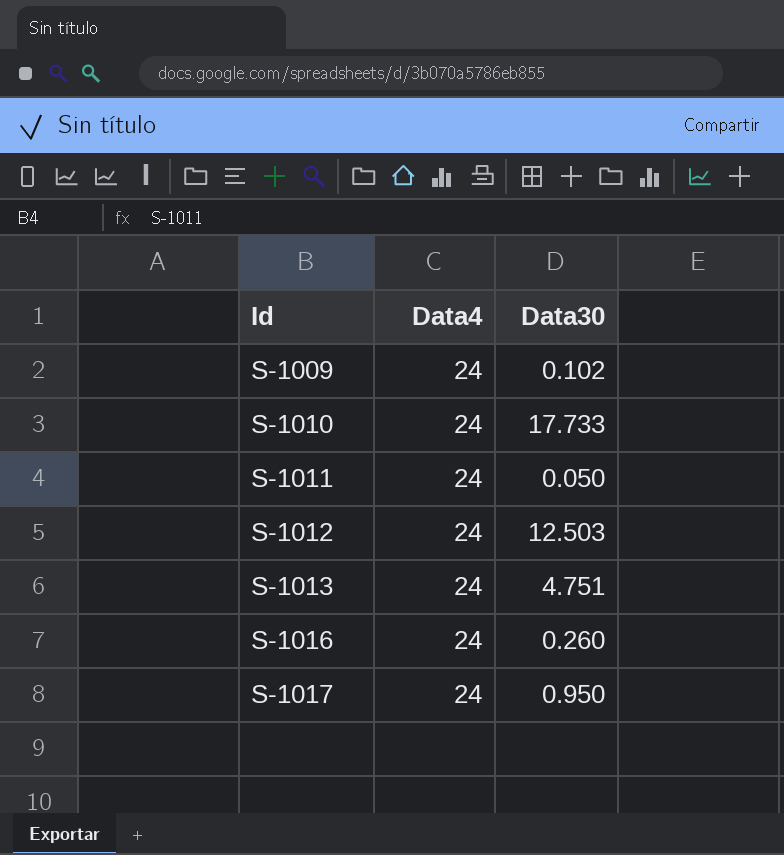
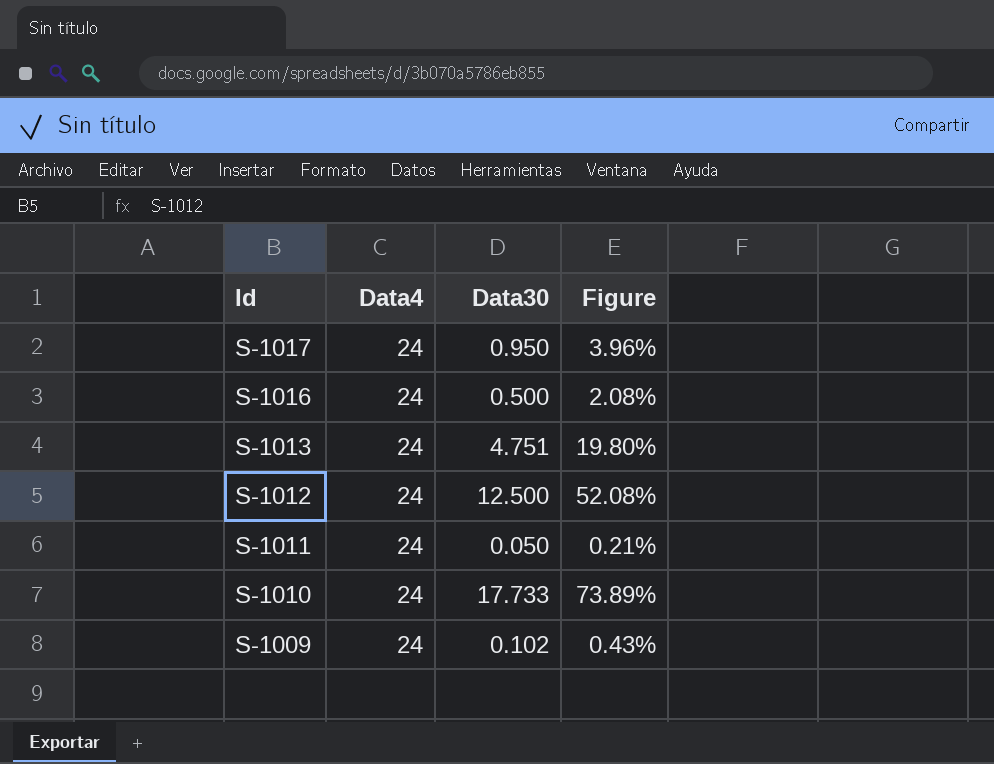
row order: Id ascending -> Id descending
column Figure | formula: none -> [Data30] / [Data4]
S-1016 | Data30: 0.260 -> 0.500
S-1012 | Data30: 12.503 -> 12.500

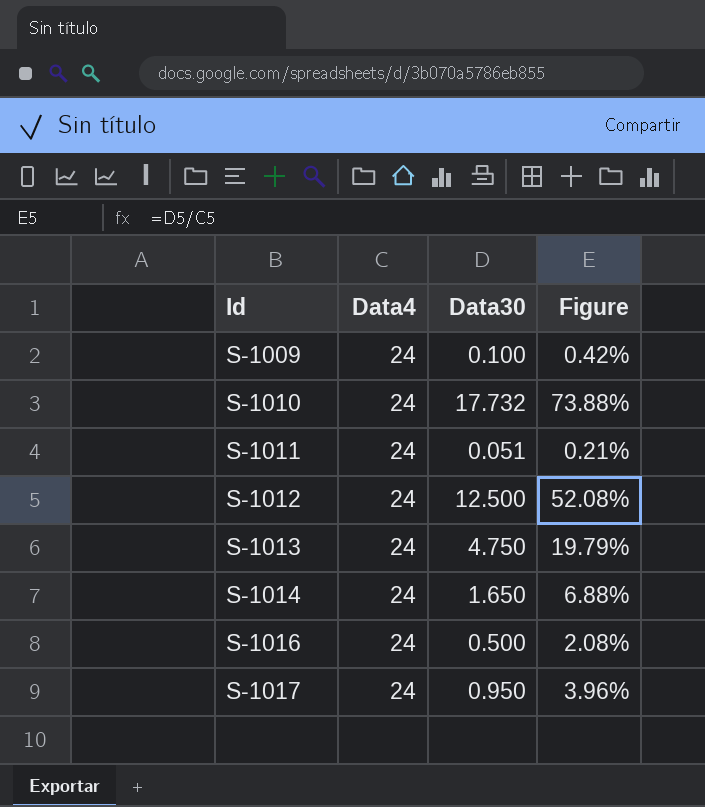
row order: Id descending -> Id ascending
S-1009 | Data30: 0.102 -> 0.100
S-1009 | Figure: 0.43% -> 0.42%
S-1010 | Data30: 17.733 -> 17.732
S-1010 | Figure: 73.89% -> 73.88%
S-1011 | Data30: 0.050 -> 0.051
S-1013 | Data30: 4.751 -> 4.750
S-1013 | Figure: 19.80% -> 19.79%
row S-1014: none -> 24 | 1.650 | 6.88%

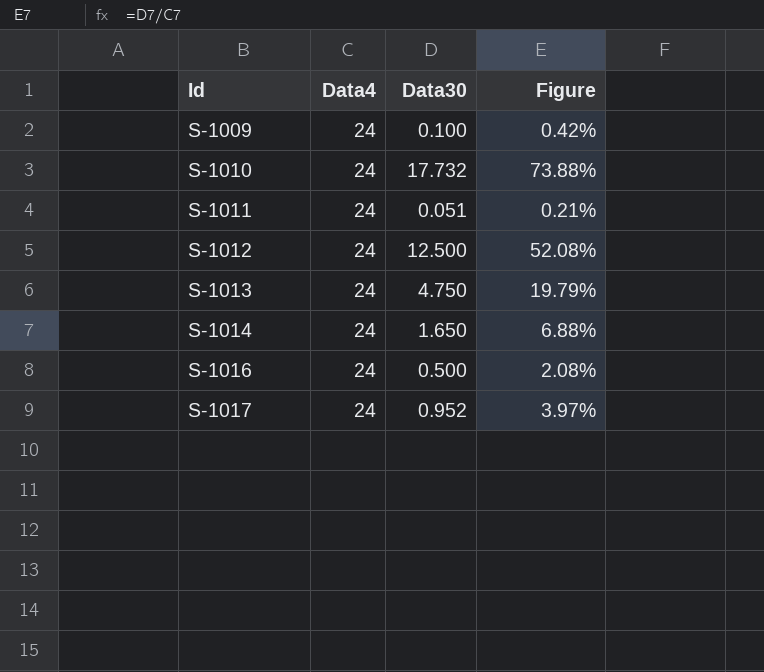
S-1017 | Data30: 0.950 -> 0.952
S-1017 | Figure: 3.96% -> 3.97%

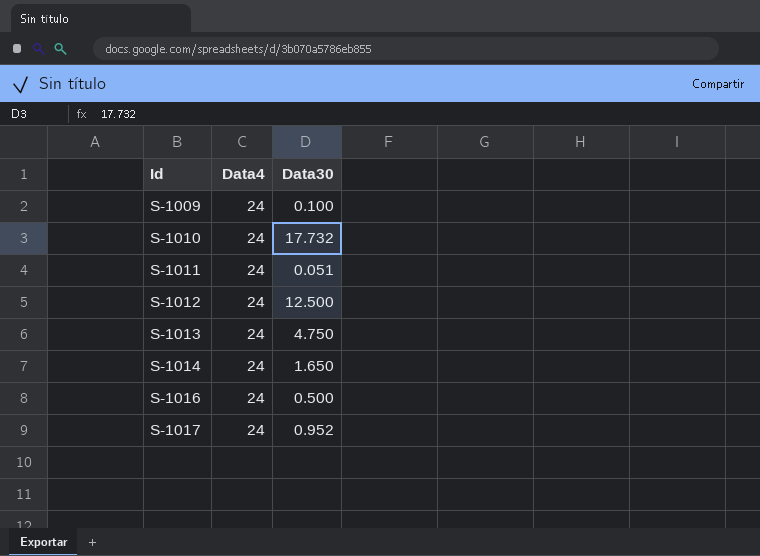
column Figure | formula: [Data30] / [Data4] -> none

